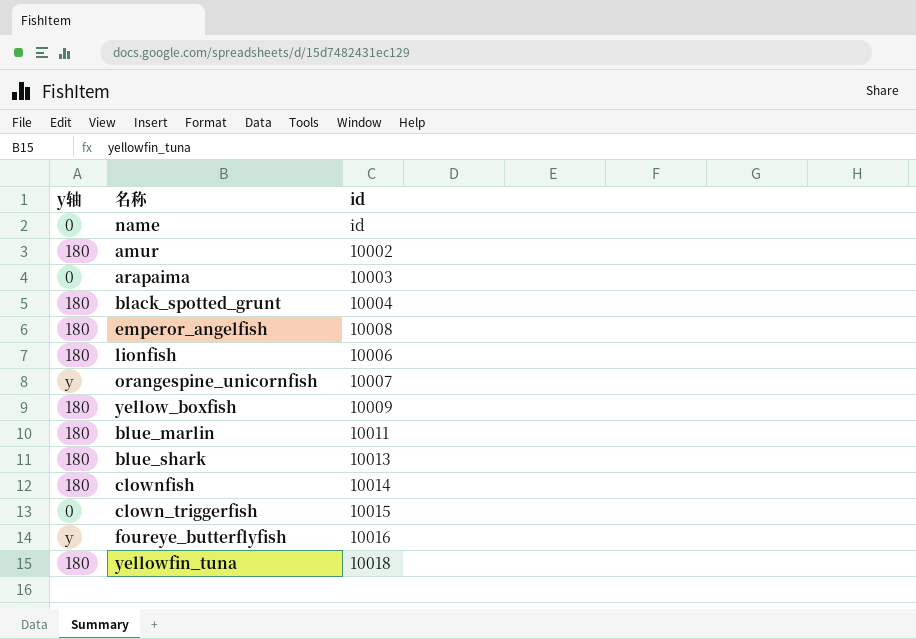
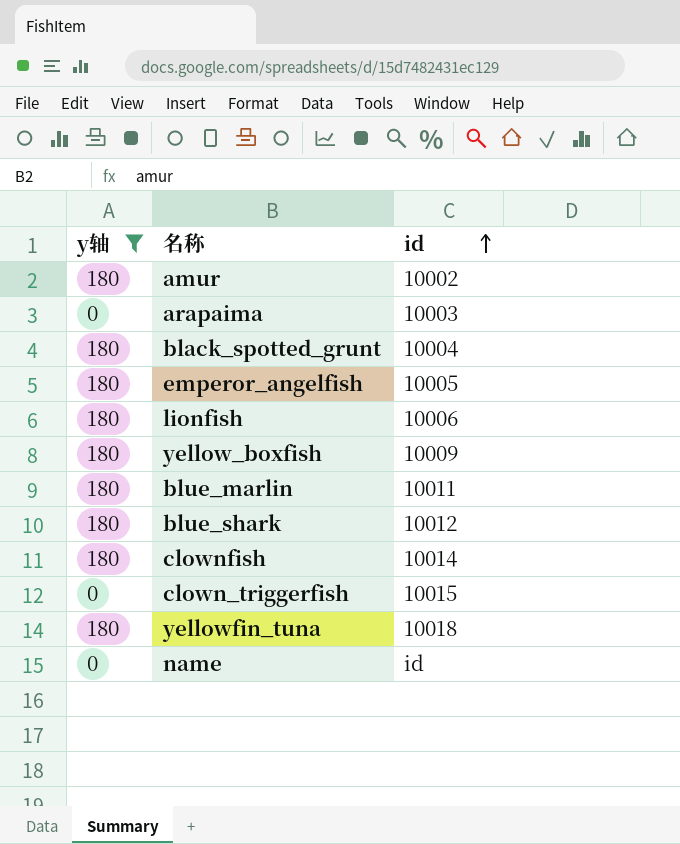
filter: none -> y轴 != y
row order: none -> id ascending
emperor_angelfish | id: 10008 -> 10005
blue_shark | id: 10013 -> 10012

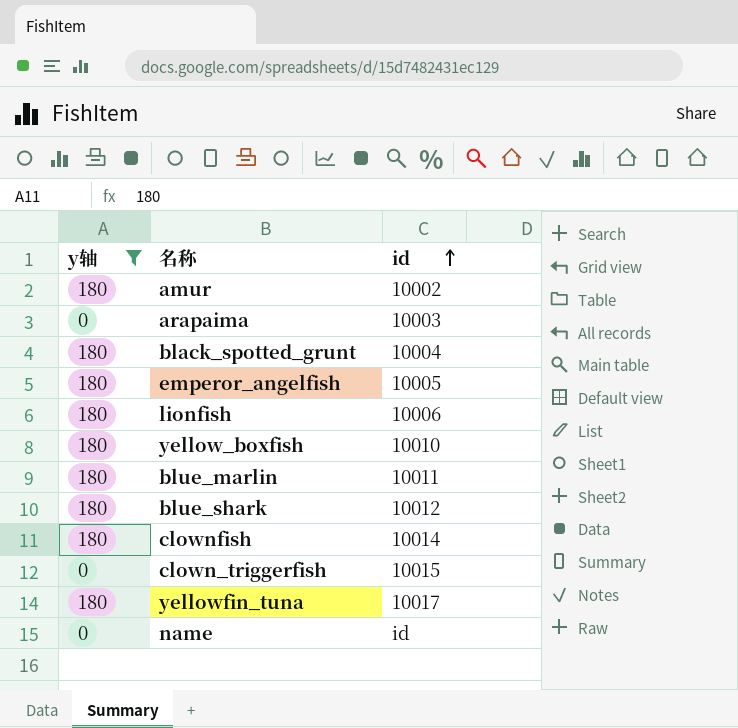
yellow_boxfish | id: 10009 -> 10010
yellowfin_tuna | id: 10018 -> 10017

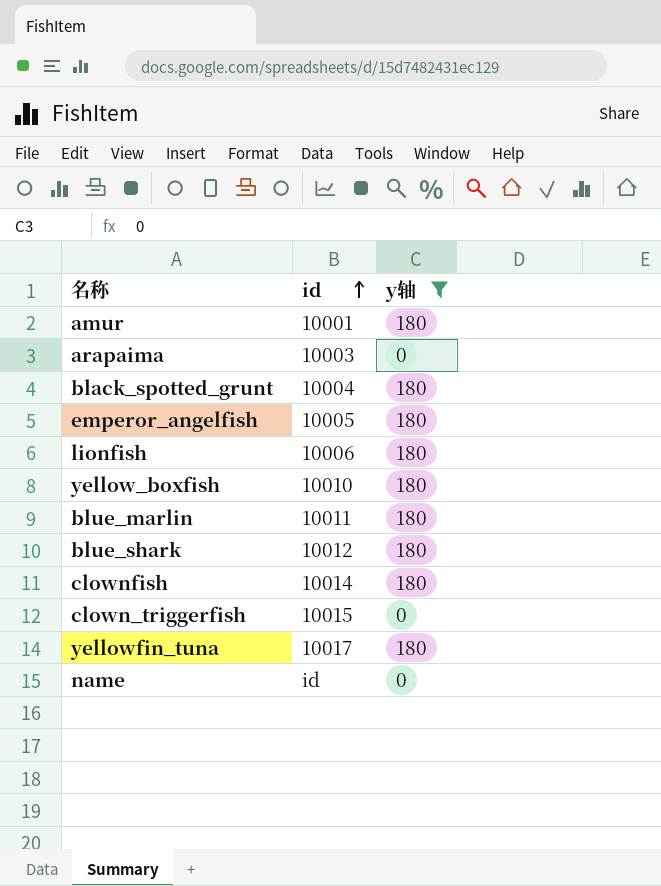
column y轴 | position: 1 -> 3
amur | id: 10002 -> 10001

